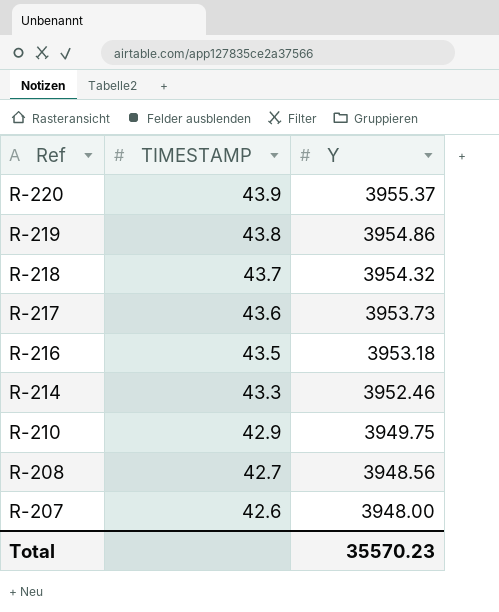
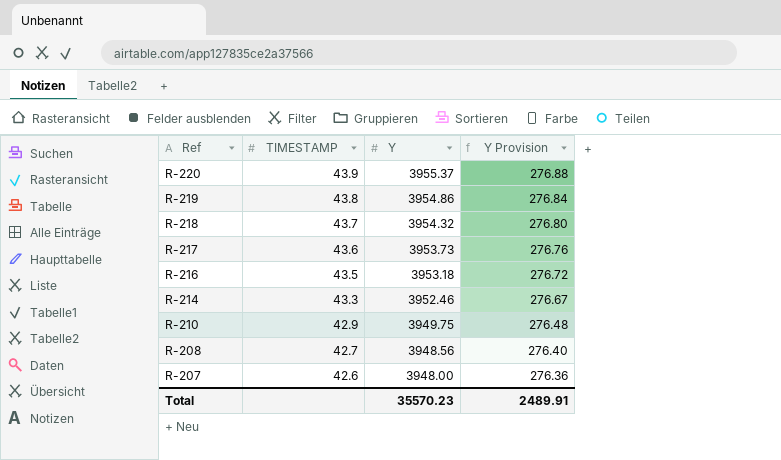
column Y Provision | formula: none -> [Y] * 0.07

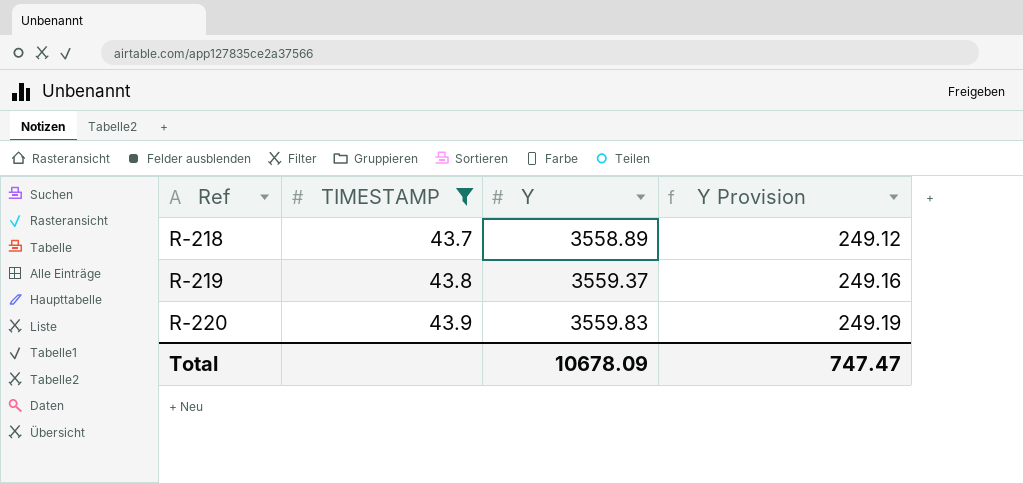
filter: none -> TIMESTAMP >= 43.7
row order: Ref descending -> Ref ascending
R-218 | Y: 3954.32 -> 3558.89
R-218 | Y Provision: 276.80 -> 249.12
R-219 | Y: 3954.86 -> 3559.37
R-219 | Y Provision: 276.84 -> 249.16
R-220 | Y: 3955.37 -> 3559.83
R-220 | Y Provision: 276.88 -> 249.19
Total | Y: 35570.23 -> 10678.09
Total | Y Provision: 2489.91 -> 747.47

